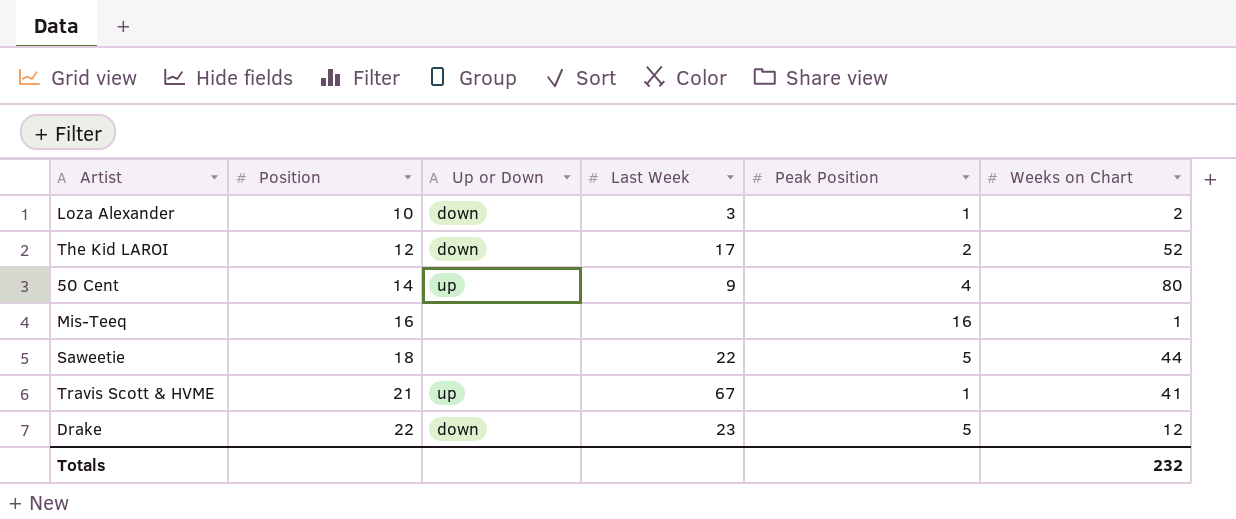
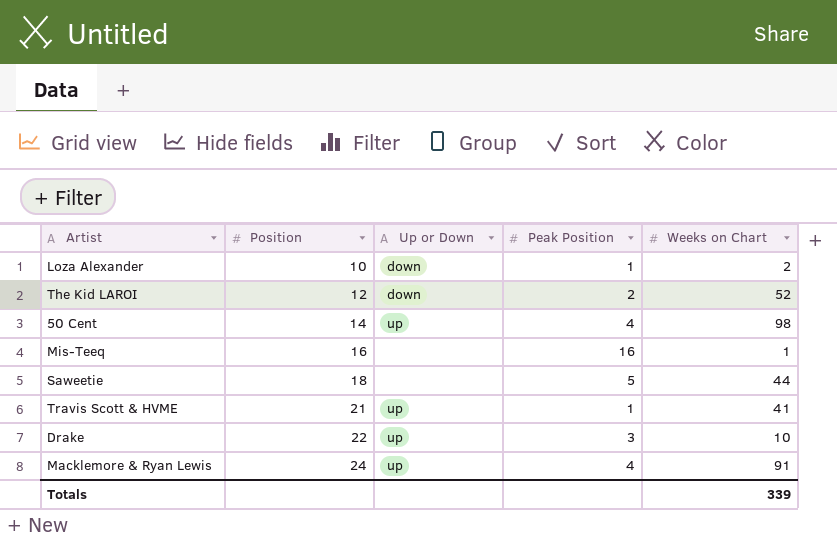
column Last Week | position: 4 -> none
50 Cent | Weeks on Chart: 80 -> 98
Drake | Up or Down: down -> up
Drake | Peak Position: 5 -> 3
Drake | Weeks on Chart: 12 -> 10
row Macklemore & Ryan Lewis: none -> 24 | up | 4 | 91
Totals | Weeks on Chart: 232 -> 339

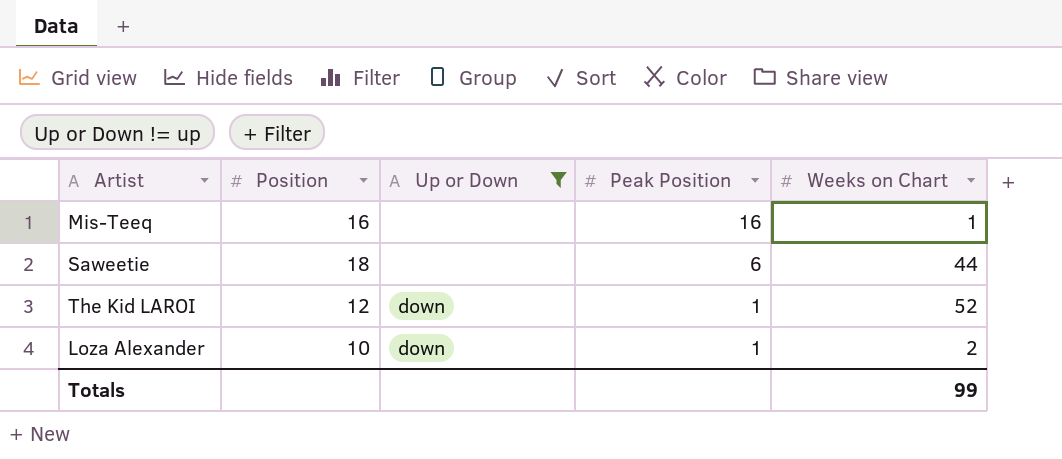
filter: none -> Up or Down != up
row order: Position ascending -> Peak Position descending
Saweetie | Peak Position: 5 -> 6
The Kid LAROI | Peak Position: 2 -> 1
Totals | Weeks on Chart: 339 -> 99

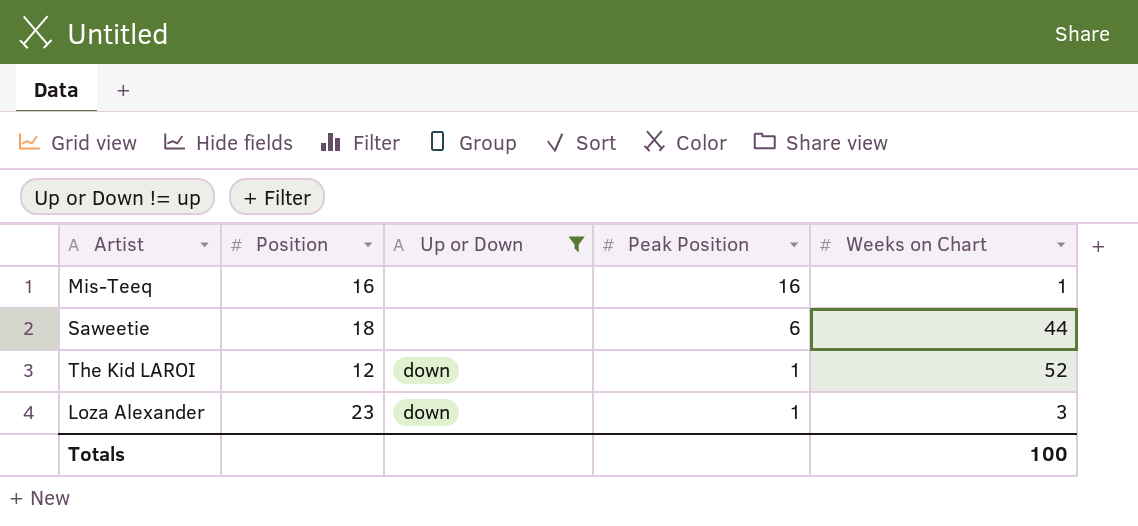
Loza Alexander | Position: 10 -> 23
Loza Alexander | Weeks on Chart: 2 -> 3
Totals | Weeks on Chart: 99 -> 100

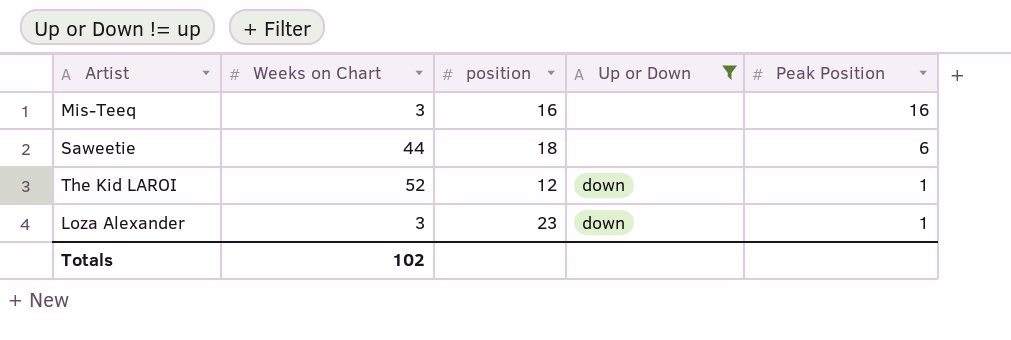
column Weeks on Chart | position: 5 -> 2
column name: Position -> position
Mis-Teeq | Weeks on Chart: 1 -> 3
Totals | Weeks on Chart: 100 -> 102

